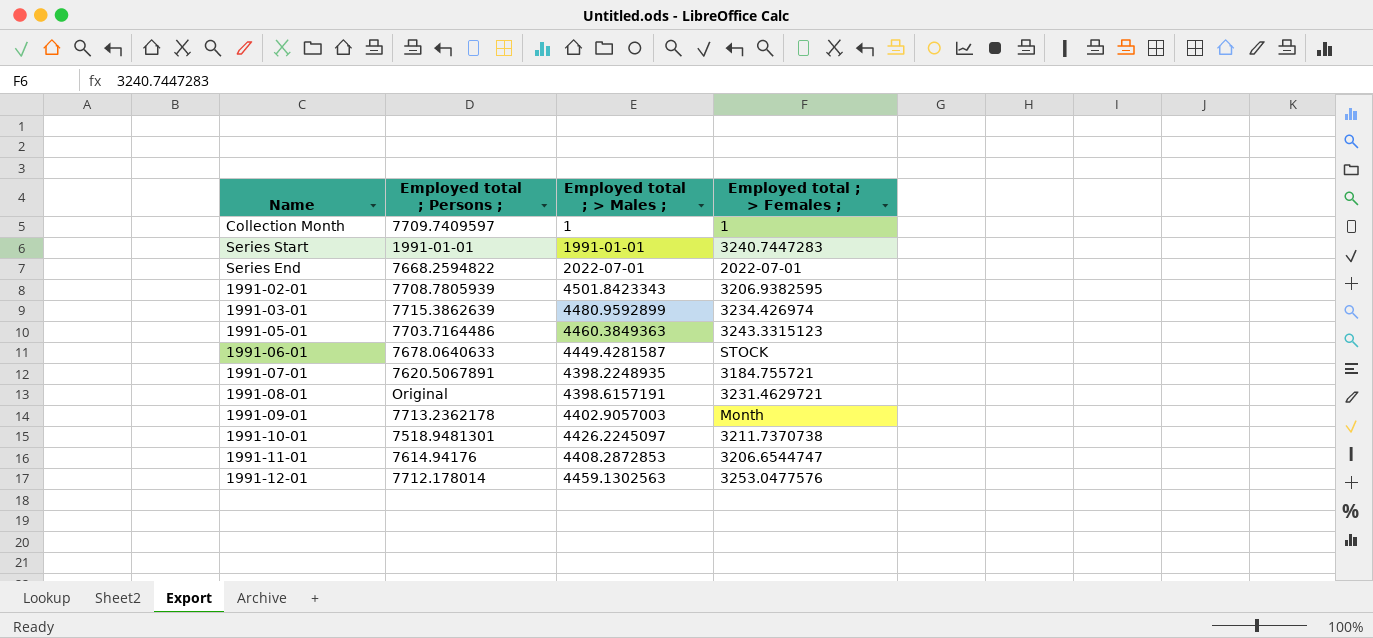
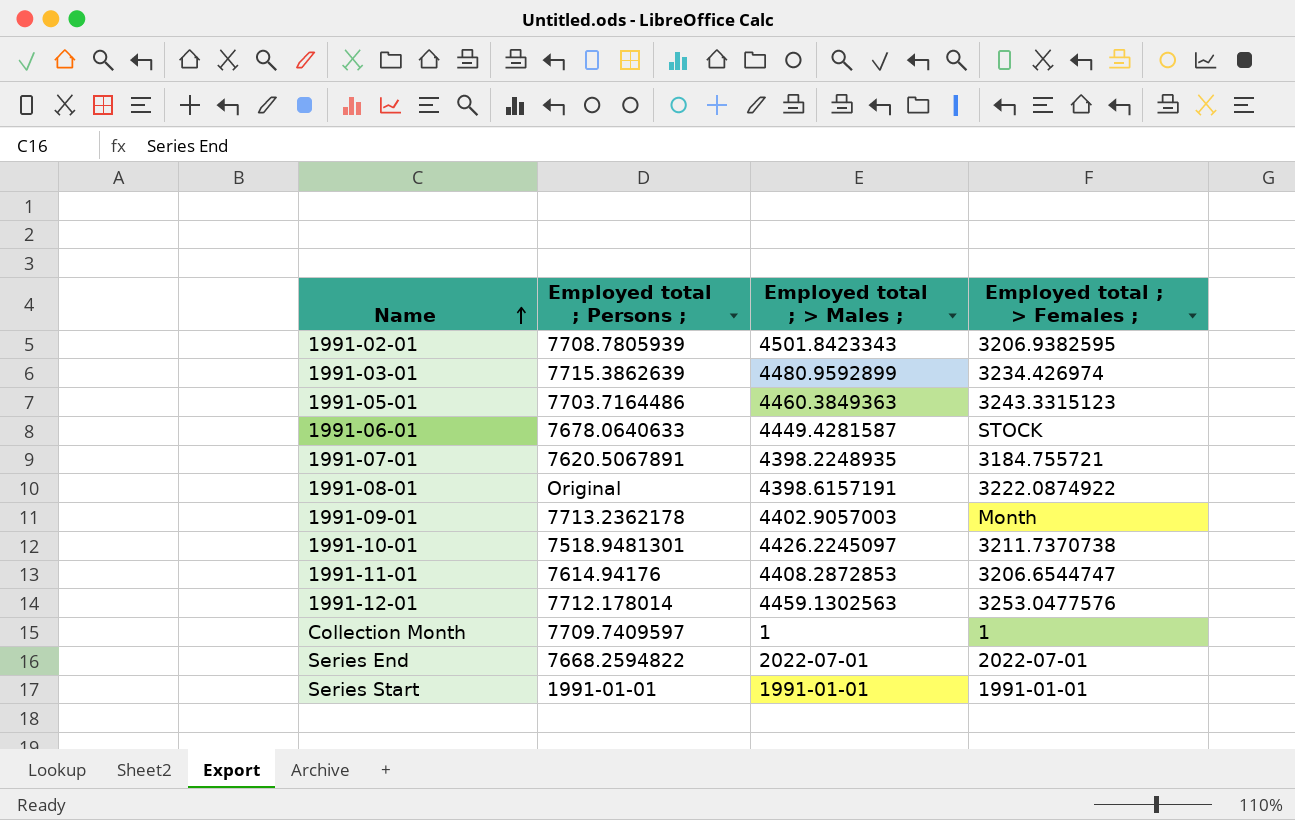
row order: none -> Name ascending
1991-08-01 | Employed total ; > Females ;: 3231.4629721 -> 3222.0874922
Series Start | Employed total ; > Females ;: 3240.7447283 -> 1991-01-01

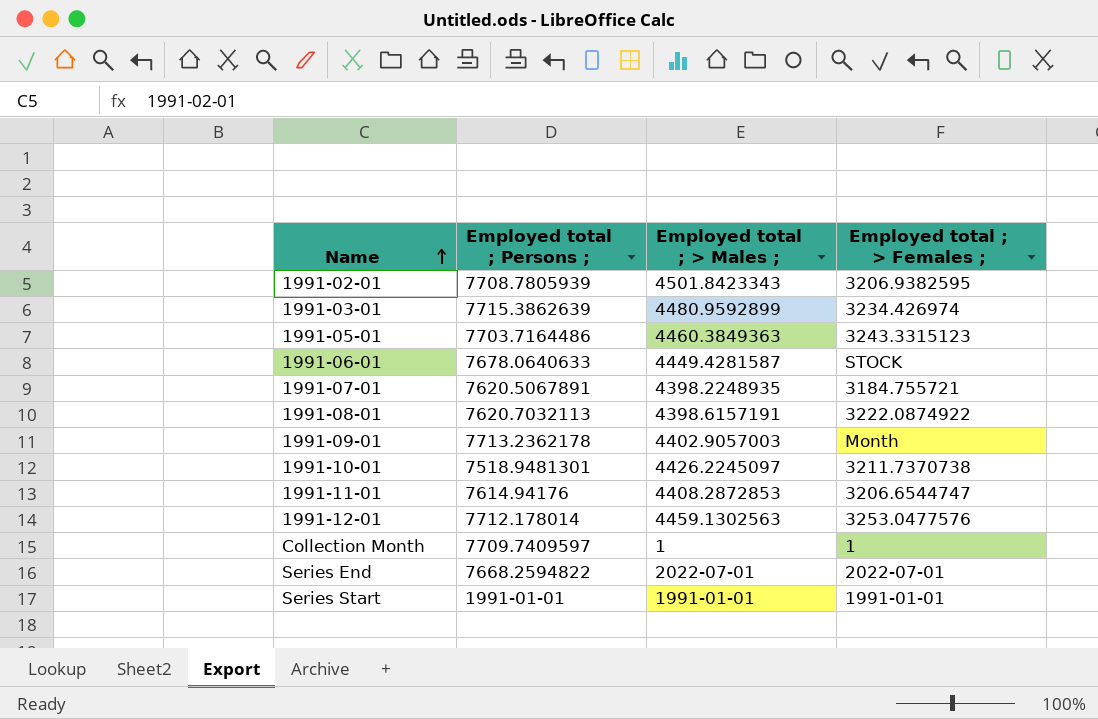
1991-08-01 | Employed total ; Persons ;: Original -> 7620.7032113

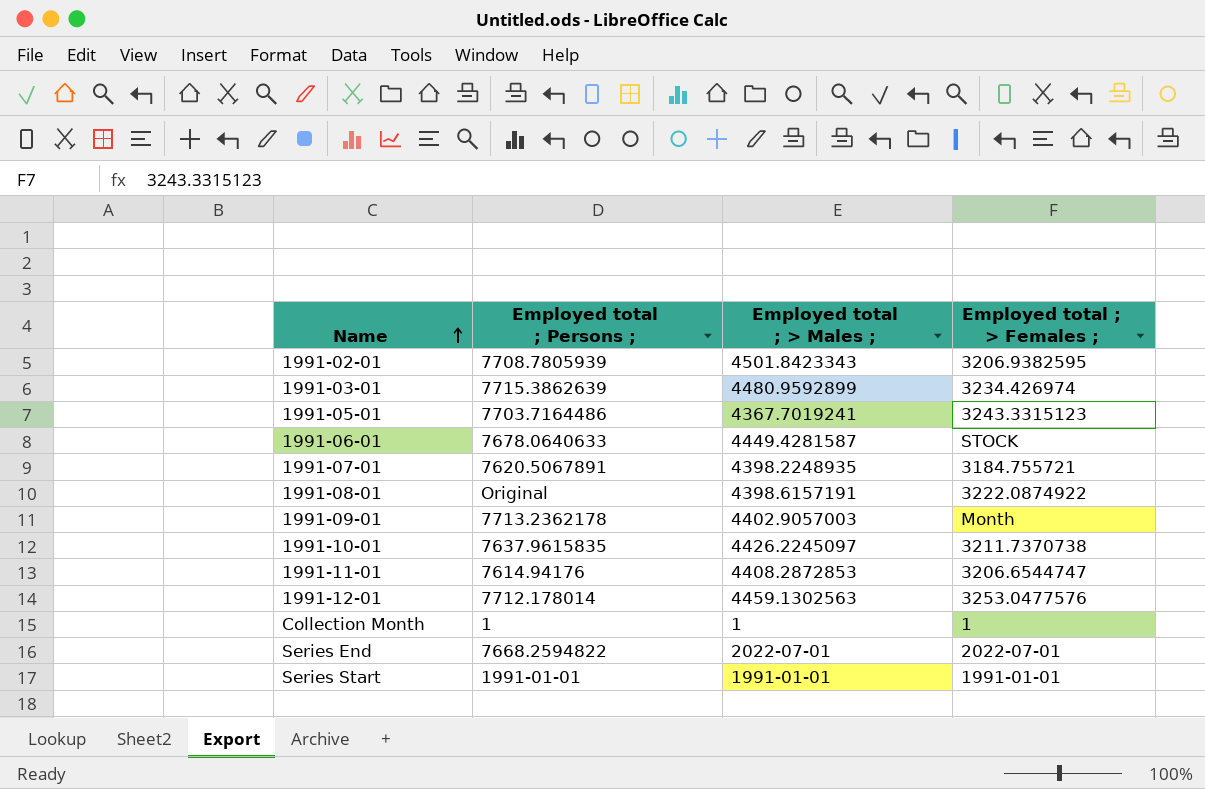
1991-05-01 | Employed total ; > Males ;: 4460.3849363 -> 4367.7019241
1991-08-01 | Employed total ; Persons ;: 7620.7032113 -> Original
1991-10-01 | Employed total ; Persons ;: 7518.9481301 -> 7637.9615835
Collection Month | Employed total ; Persons ;: 7709.7409597 -> 1

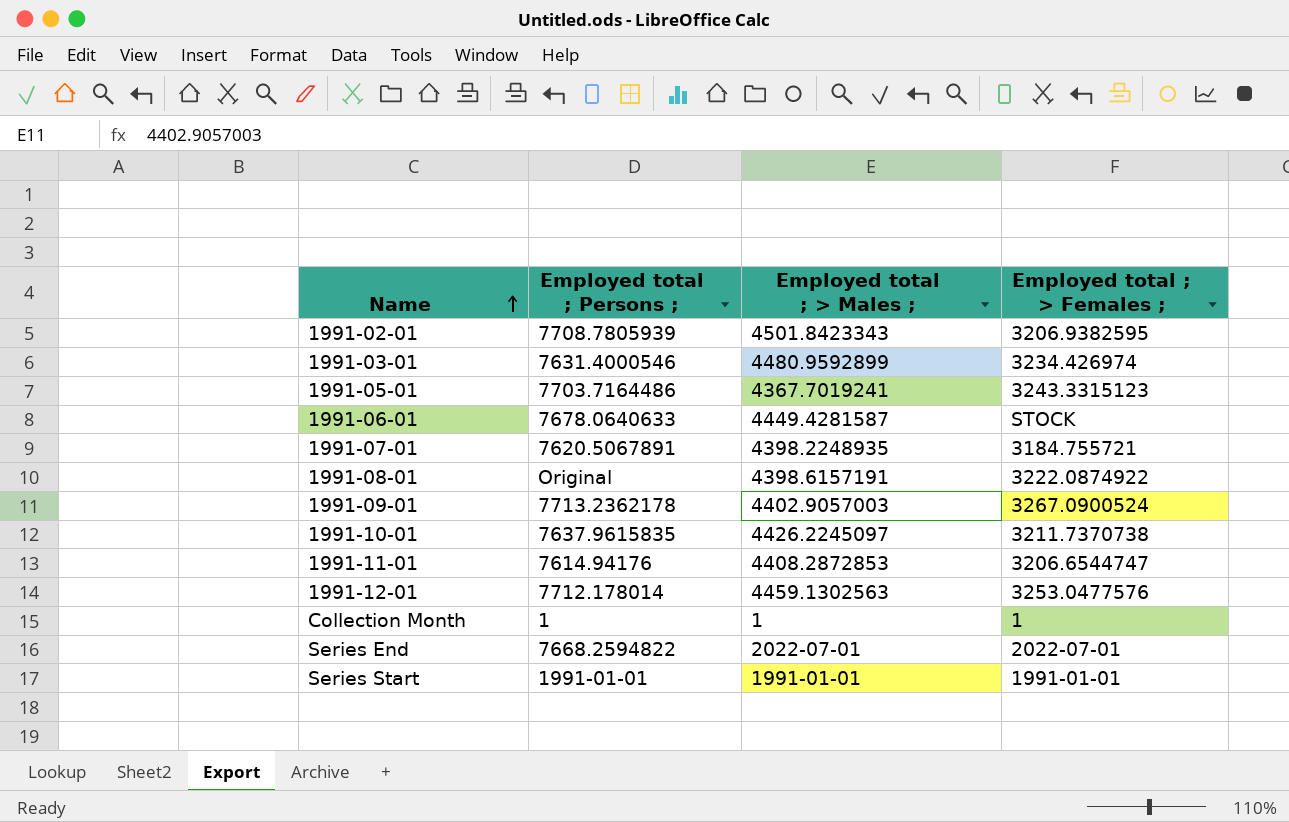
1991-03-01 | Employed total ; Persons ;: 7715.3862639 -> 7631.4000546
1991-09-01 | Employed total ; > Females ;: Month -> 3267.0900524

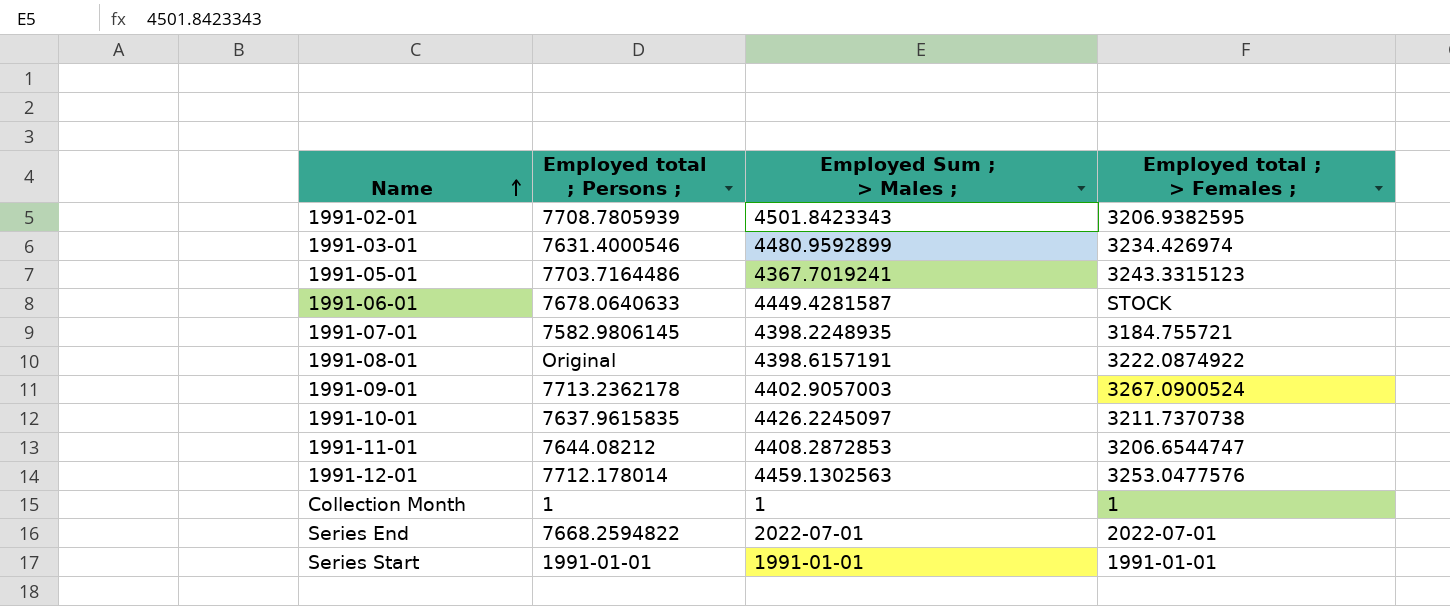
column name: Employed total ; > Males ; -> Employed Sum ; > Males ;
1991-07-01 | Employed total ; Persons ;: 7620.5067891 -> 7582.9806145
1991-11-01 | Employed total ; Persons ;: 7614.94176 -> 7644.08212

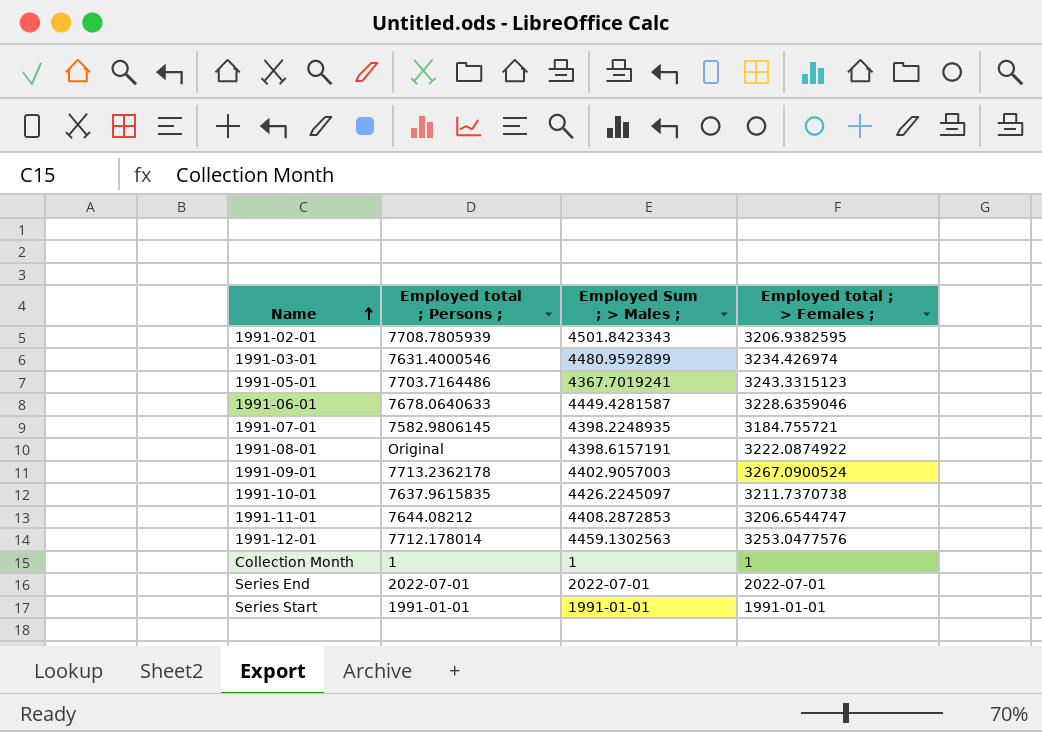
1991-06-01 | Employed total ; > Females ;: STOCK -> 3228.6359046
Series End | Employed total ; Persons ;: 7668.2594822 -> 2022-07-01

